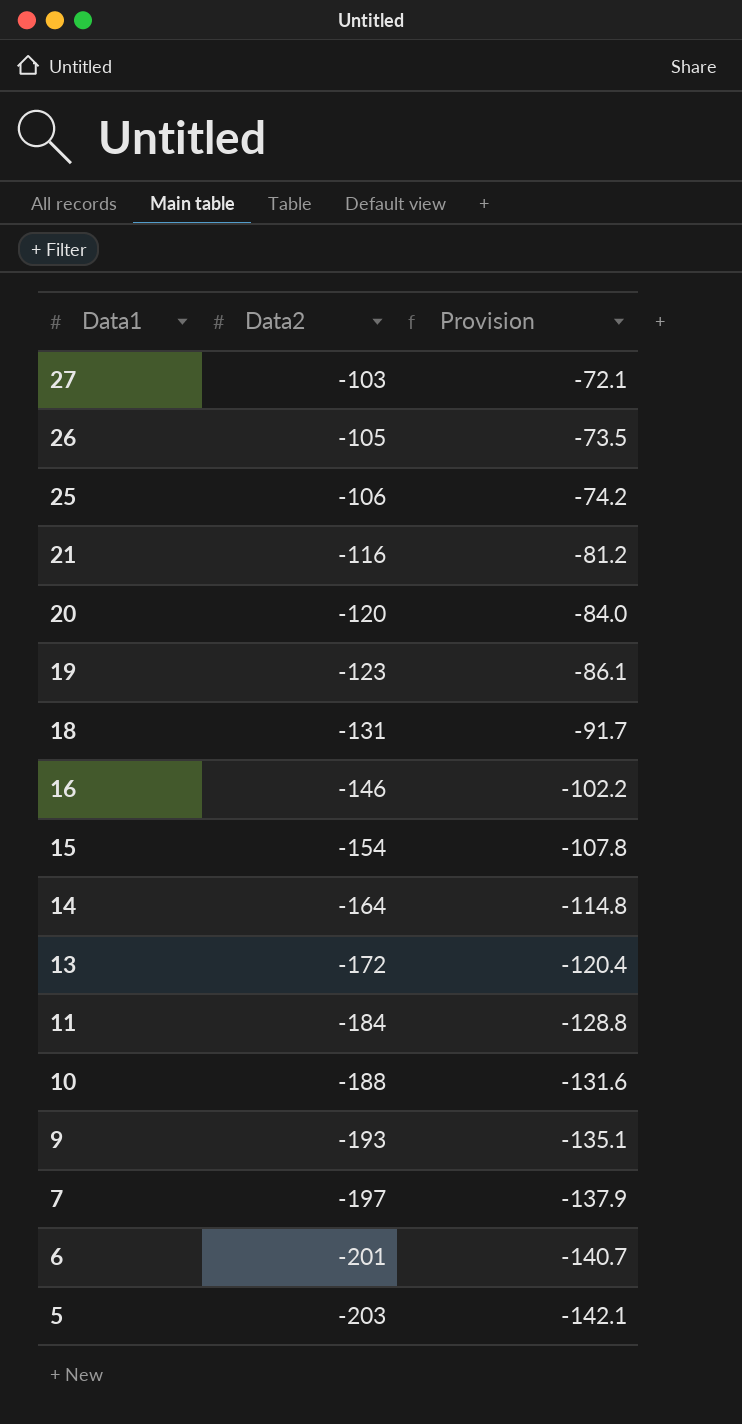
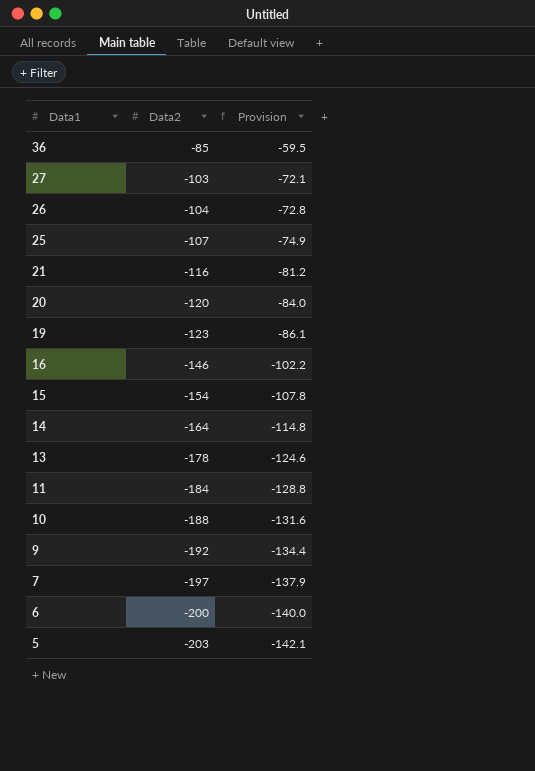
row 18: -131 | -91.7 -> none
row 36: none -> -85 | -59.5
26 | Data2: -105 -> -104
26 | Provision: -73.5 -> -72.8
25 | Data2: -106 -> -107
25 | Provision: -74.2 -> -74.9
13 | Data2: -172 -> -178
13 | Provision: -120.4 -> -124.6
9 | Data2: -193 -> -192
9 | Provision: -135.1 -> -134.4
6 | Data2: -201 -> -200
6 | Provision: -140.7 -> -140.0

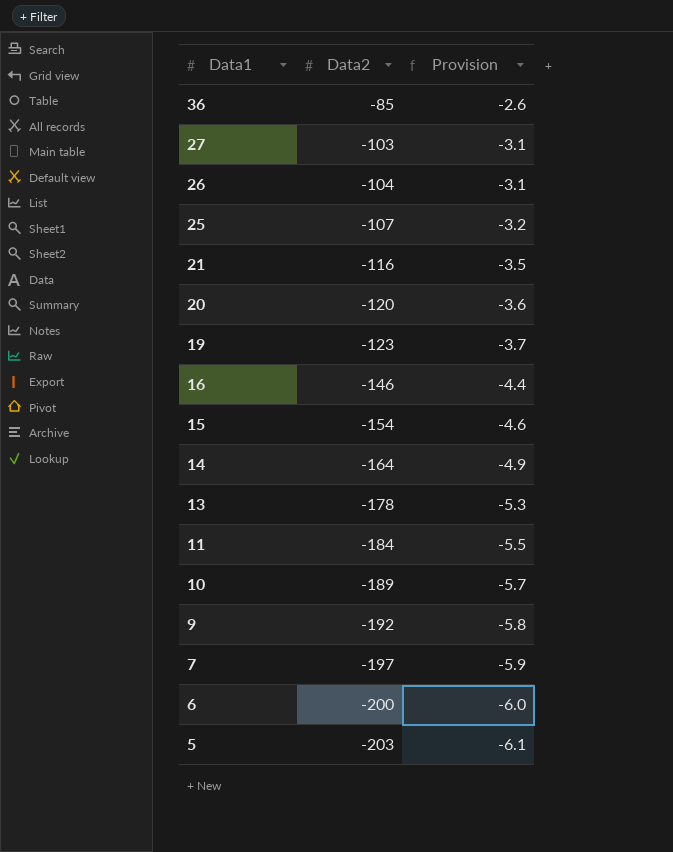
column Provision | formula: [Data2] * 0.7 -> [Data2] * 0.03
10 | Data2: -188 -> -189

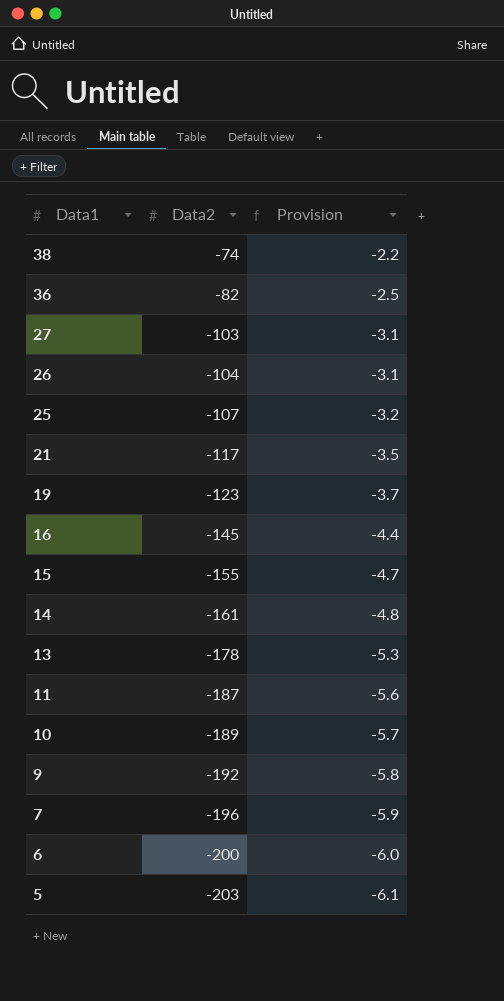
row 20: -120 | -3.6 -> none
row 38: none -> -74 | -2.2
36 | Data2: -85 -> -82
36 | Provision: -2.6 -> -2.5
21 | Data2: -116 -> -117
16 | Data2: -146 -> -145
15 | Data2: -154 -> -155
15 | Provision: -4.6 -> -4.7
14 | Data2: -164 -> -161
14 | Provision: -4.9 -> -4.8
11 | Data2: -184 -> -187
11 | Provision: -5.5 -> -5.6
7 | Data2: -197 -> -196

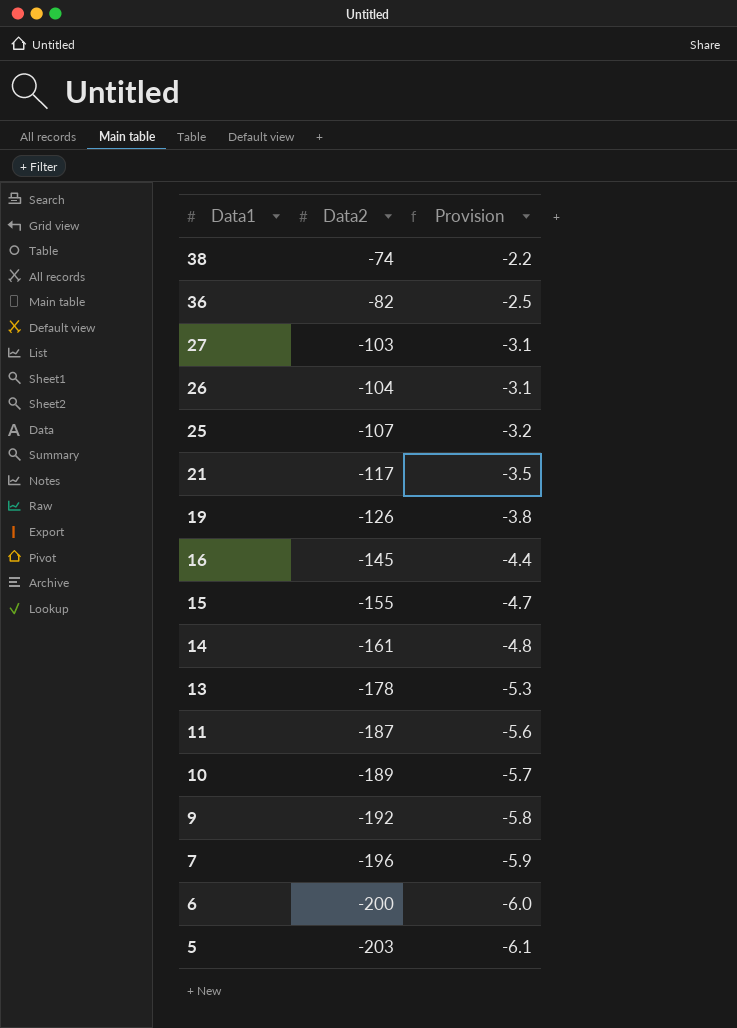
19 | Data2: -123 -> -126
19 | Provision: -3.7 -> -3.8

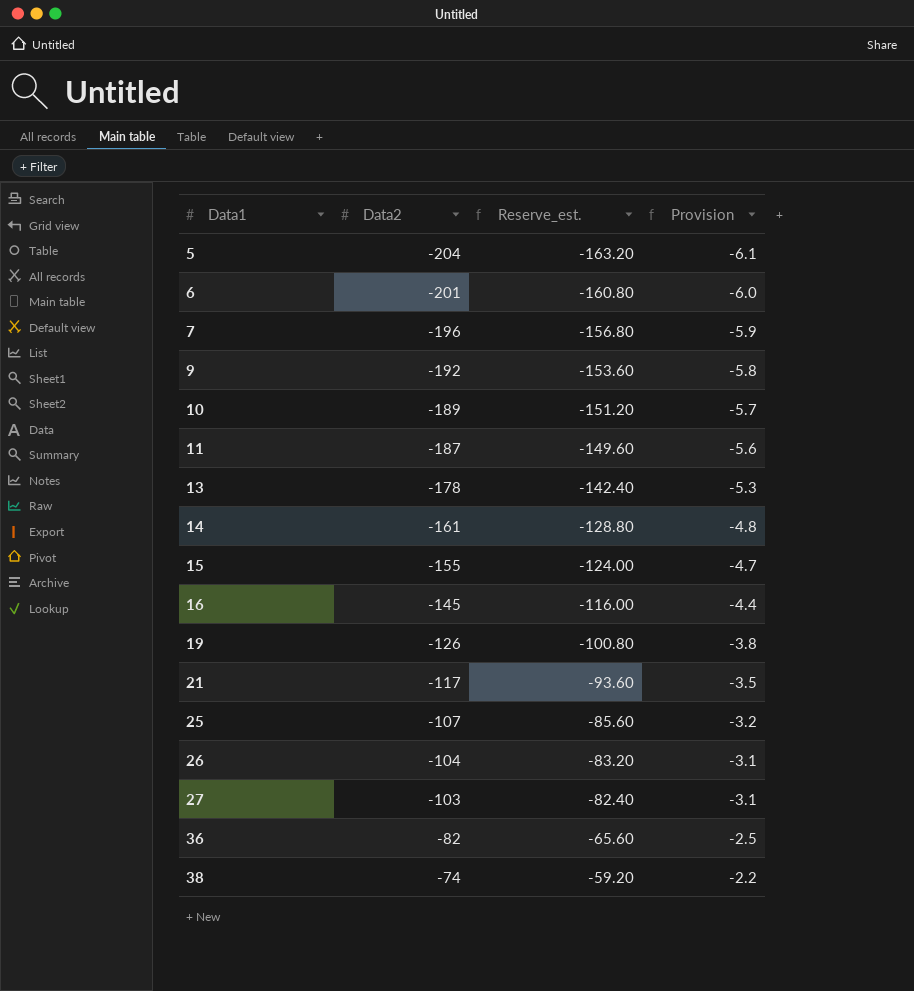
row order: Data1 descending -> Data1 ascending
column Reserve_est. | formula: none -> [Data2] * 0.8
5 | Data2: -203 -> -204
6 | Data2: -200 -> -201

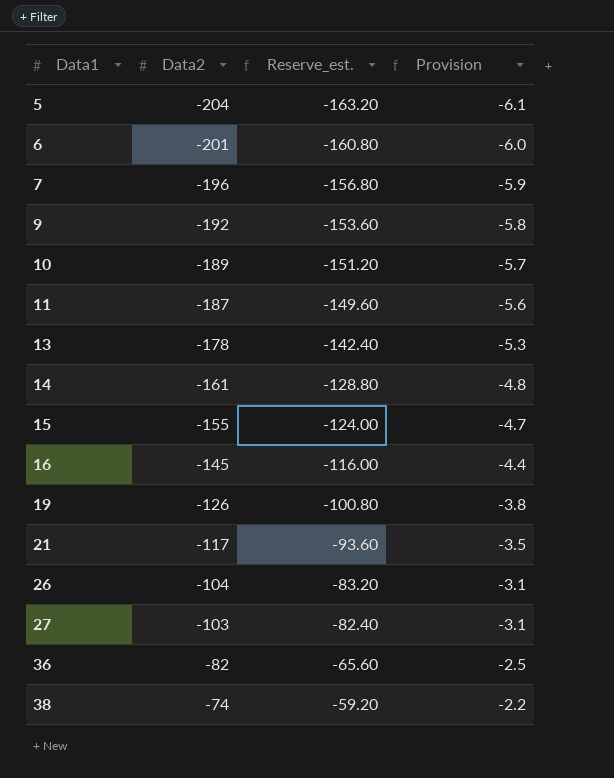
row 25: -107 | -85.60 | -3.2 -> none

